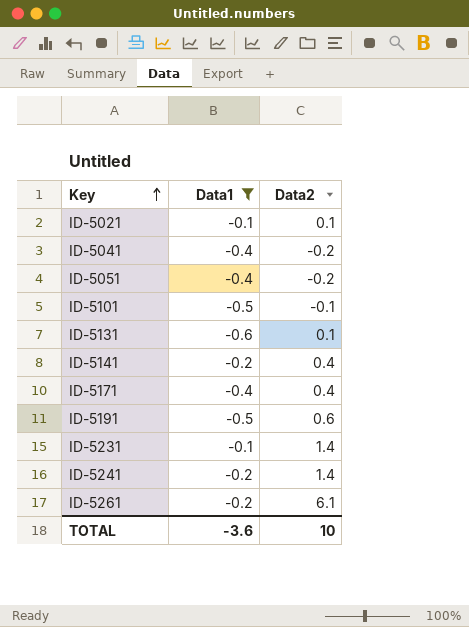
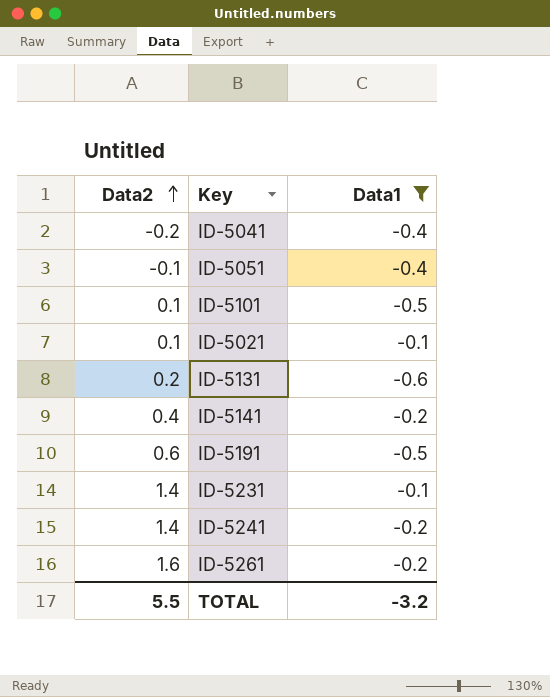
row order: Key ascending -> Data2 ascending
column Data2 | position: 3 -> 1
row ID-5171: -0.4 | 0.4 -> none
ID-5051 | Data2: -0.2 -> -0.1
ID-5101 | Data2: -0.1 -> 0.1
ID-5131 | Data2: 0.1 -> 0.2
ID-5261 | Data2: 6.1 -> 1.6
TOTAL | Data2: 10 -> 5.5
TOTAL | Data1: -3.6 -> -3.2

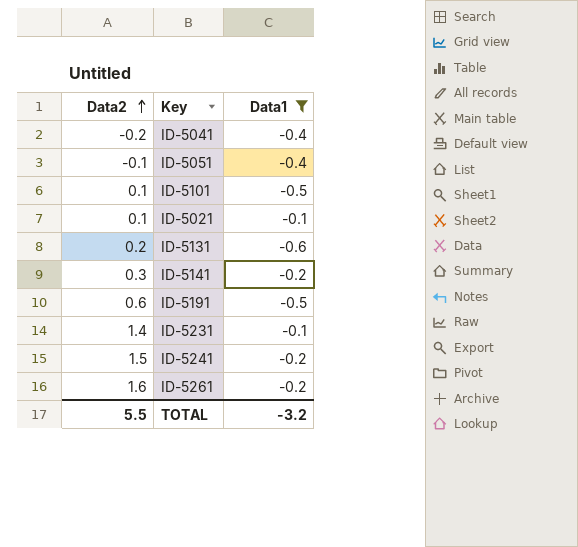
ID-5141 | Data2: 0.4 -> 0.3
ID-5241 | Data2: 1.4 -> 1.5

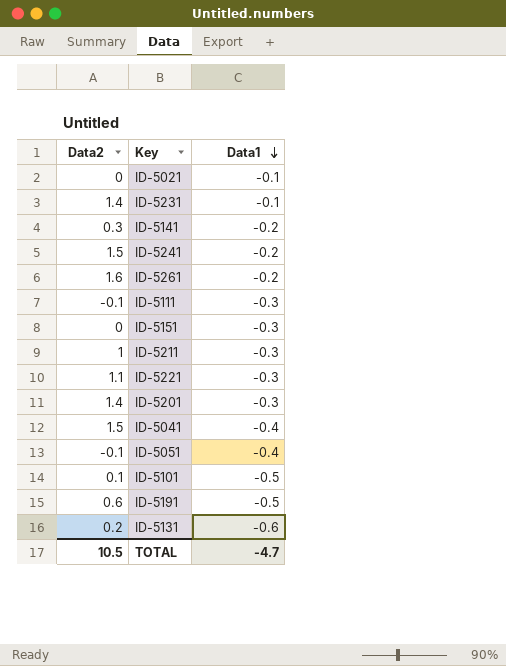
filter: Data1 != -0.3 -> none
row order: Data2 ascending -> Data1 descending
ID-5021 | Data2: 0.1 -> 0
ID-5041 | Data2: -0.2 -> 1.5
TOTAL | Data2: 5.5 -> 10.5
TOTAL | Data1: -3.2 -> -4.7

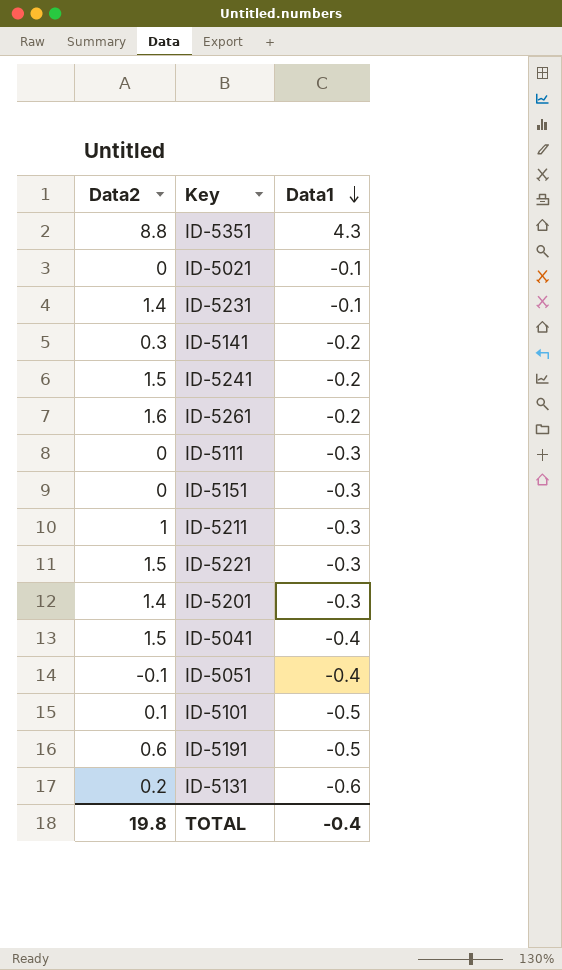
row ID-5351: none -> 8.8 | 4.3
ID-5111 | Data2: -0.1 -> 0
ID-5221 | Data2: 1.1 -> 1.5
TOTAL | Data2: 10.5 -> 19.8
TOTAL | Data1: -4.7 -> -0.4

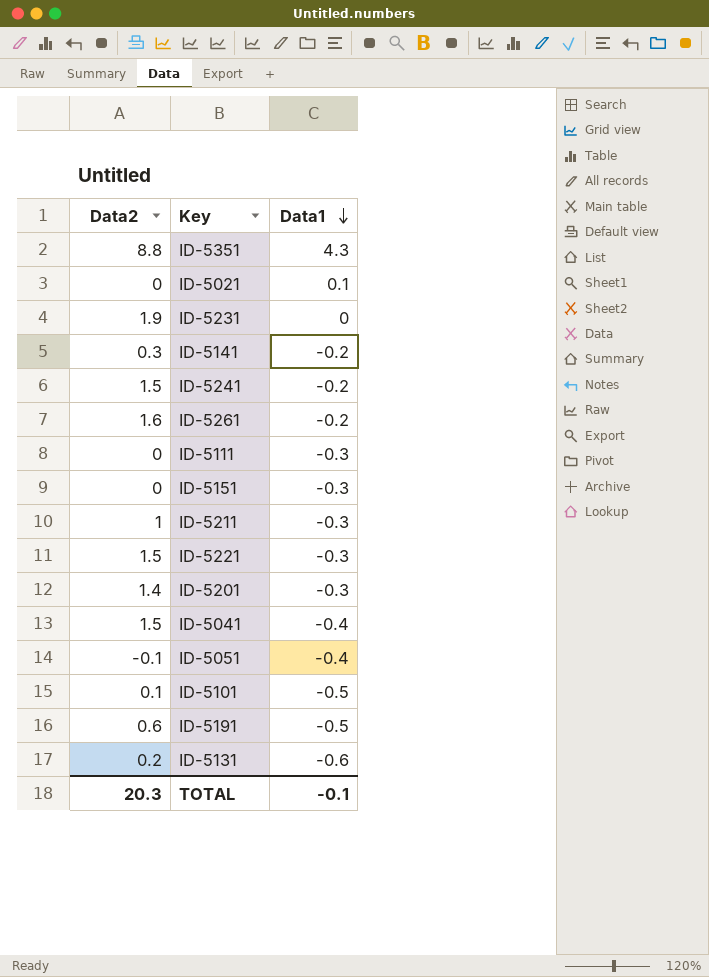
ID-5021 | Data1: -0.1 -> 0.1
ID-5231 | Data2: 1.4 -> 1.9
ID-5231 | Data1: -0.1 -> 0
TOTAL | Data2: 19.8 -> 20.3
TOTAL | Data1: -0.4 -> -0.1

